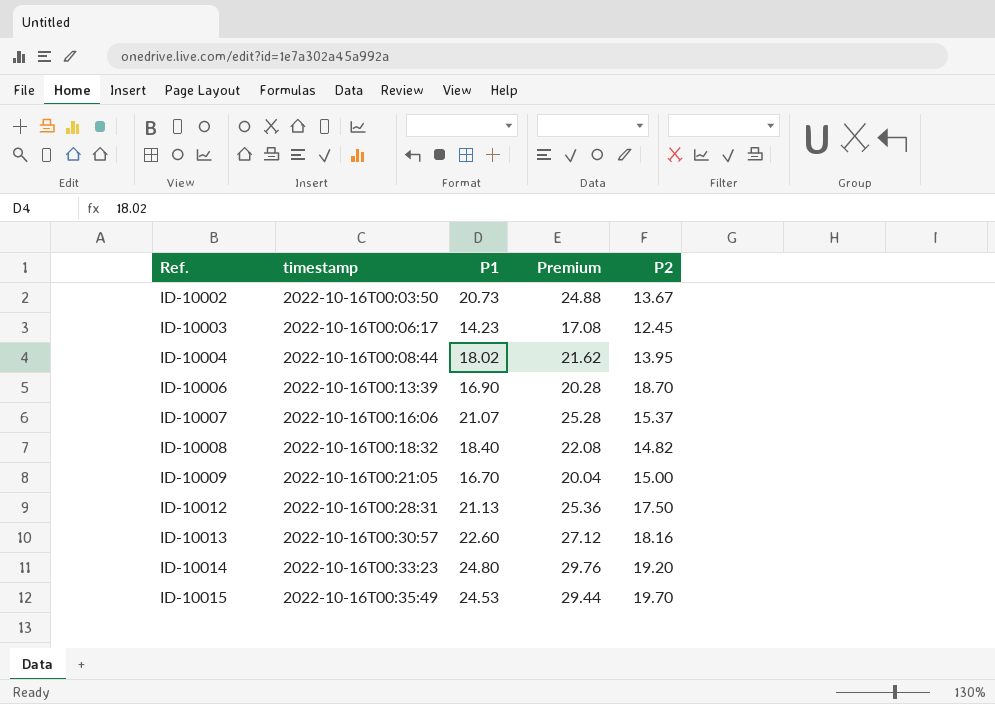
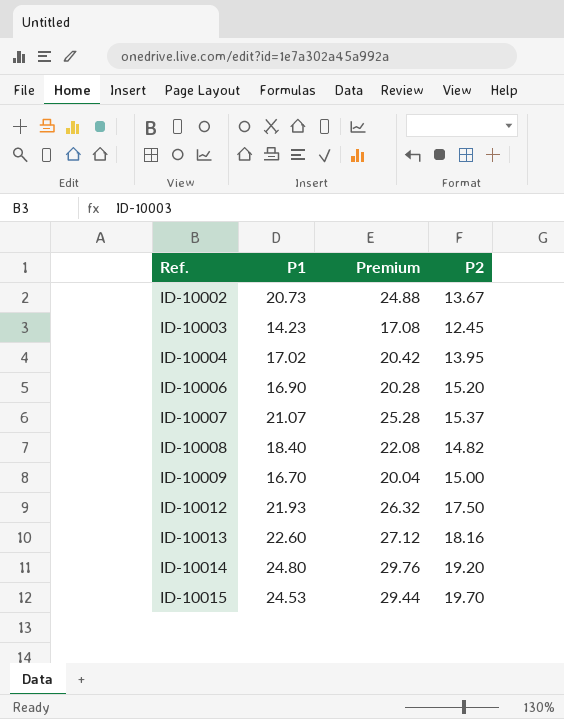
column timestamp | position: 2 -> none
ID-10004 | P1: 18.02 -> 17.02
ID-10004 | Premium: 21.62 -> 20.42
ID-10006 | P2: 18.70 -> 15.20
ID-10012 | P1: 21.13 -> 21.93
ID-10012 | Premium: 25.36 -> 26.32

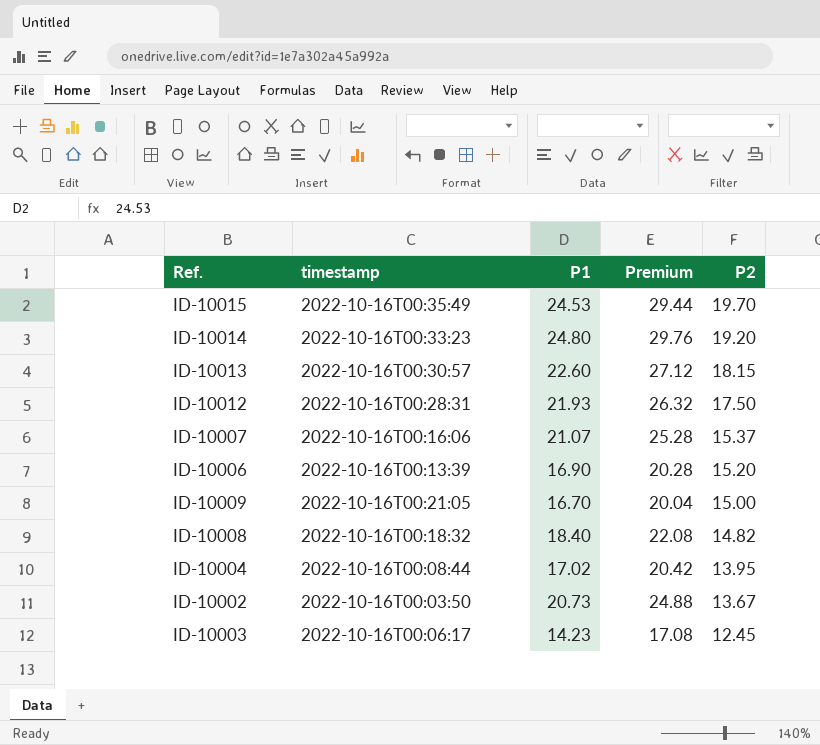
row order: Ref. ascending -> P2 descending
column timestamp | position: none -> 2
ID-10013 | P2: 18.16 -> 18.15

